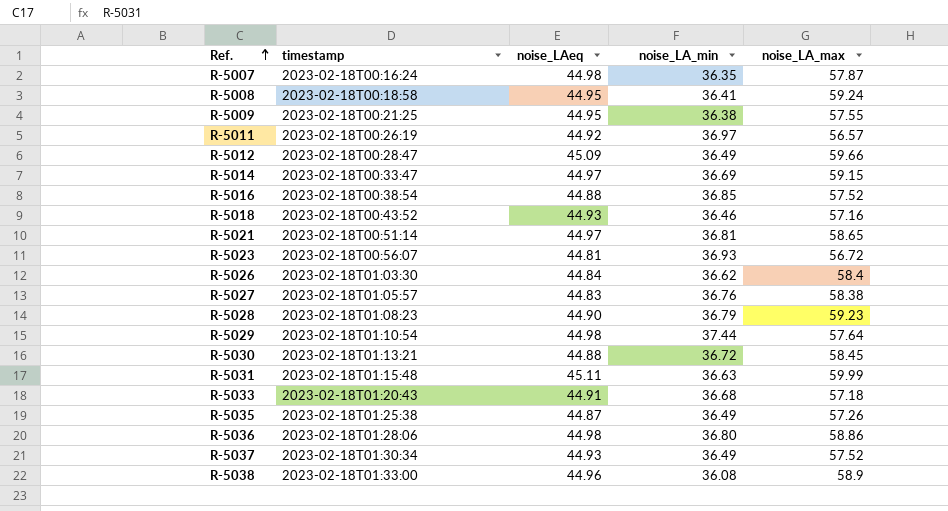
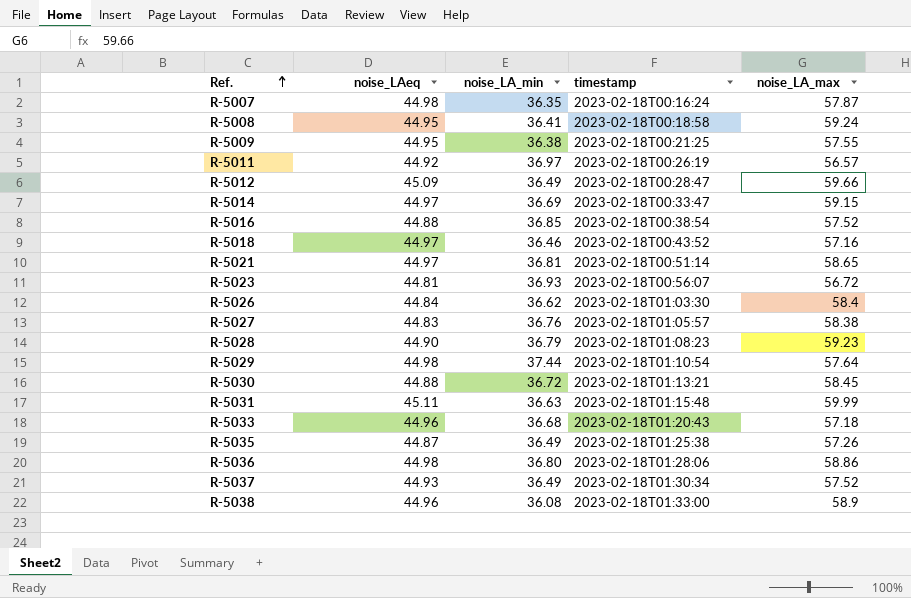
column timestamp | position: 2 -> 4
R-5018 | noise_LAeq: 44.93 -> 44.97
R-5033 | noise_LAeq: 44.91 -> 44.96

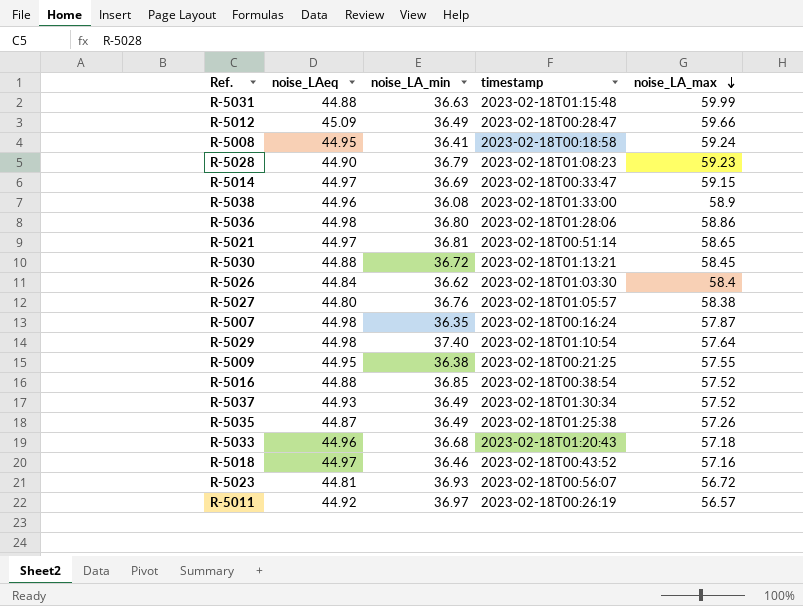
row order: Ref. ascending -> noise_LA_max descending
R-5031 | noise_LAeq: 45.11 -> 44.88
R-5027 | noise_LAeq: 44.83 -> 44.80
R-5029 | noise_LA_min: 37.44 -> 37.40

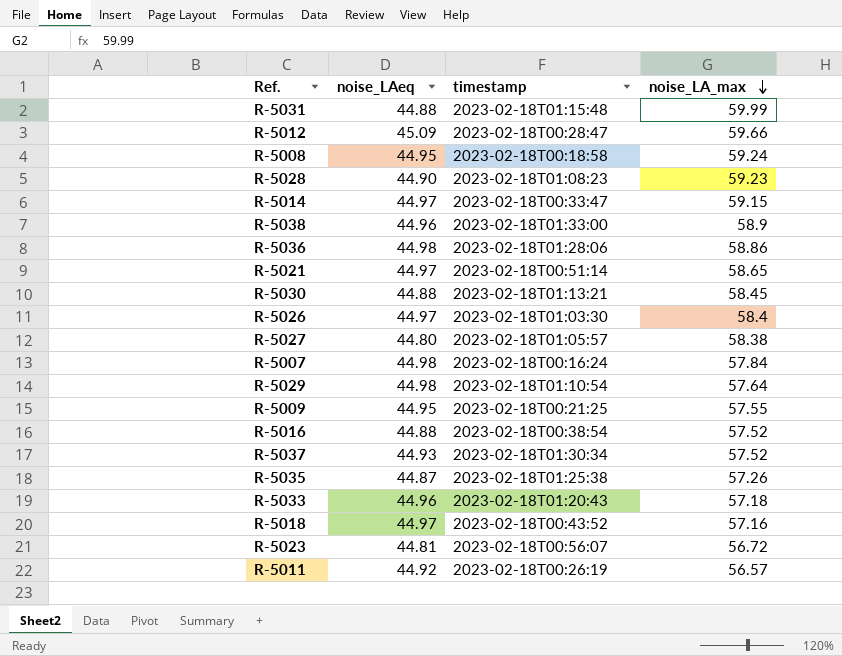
column noise_LA_min | position: 3 -> none
R-5026 | noise_LAeq: 44.84 -> 44.97
R-5007 | noise_LA_max: 57.87 -> 57.84

